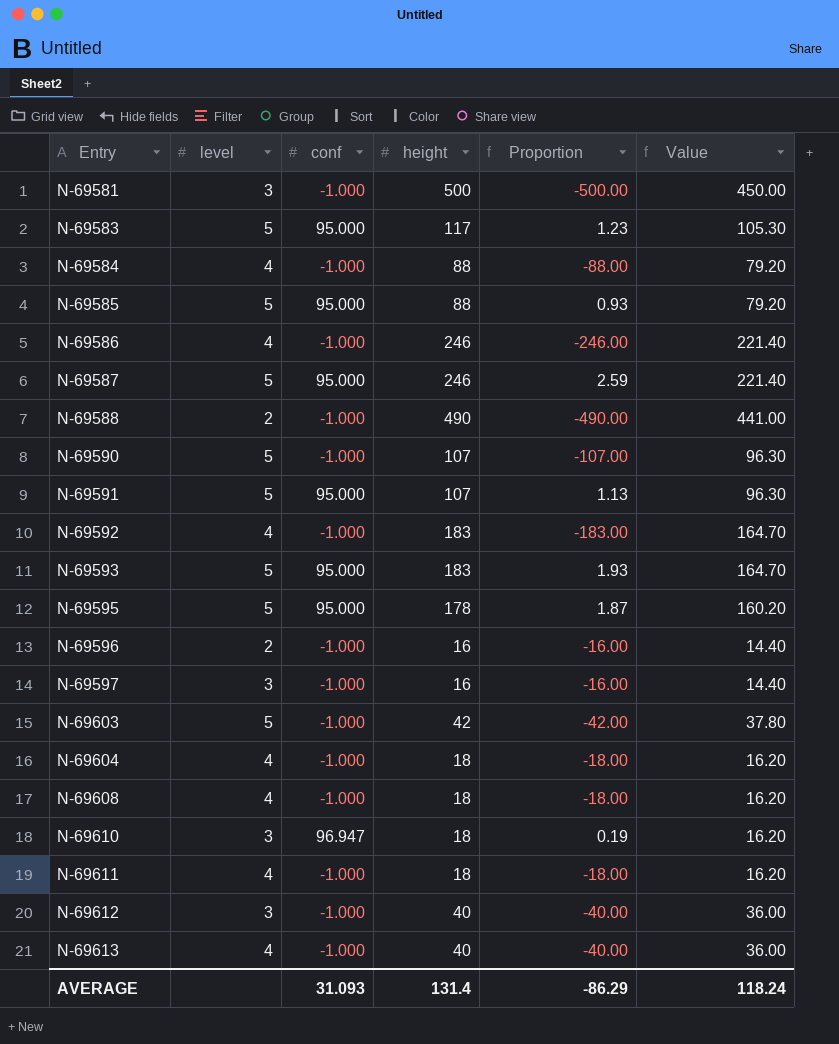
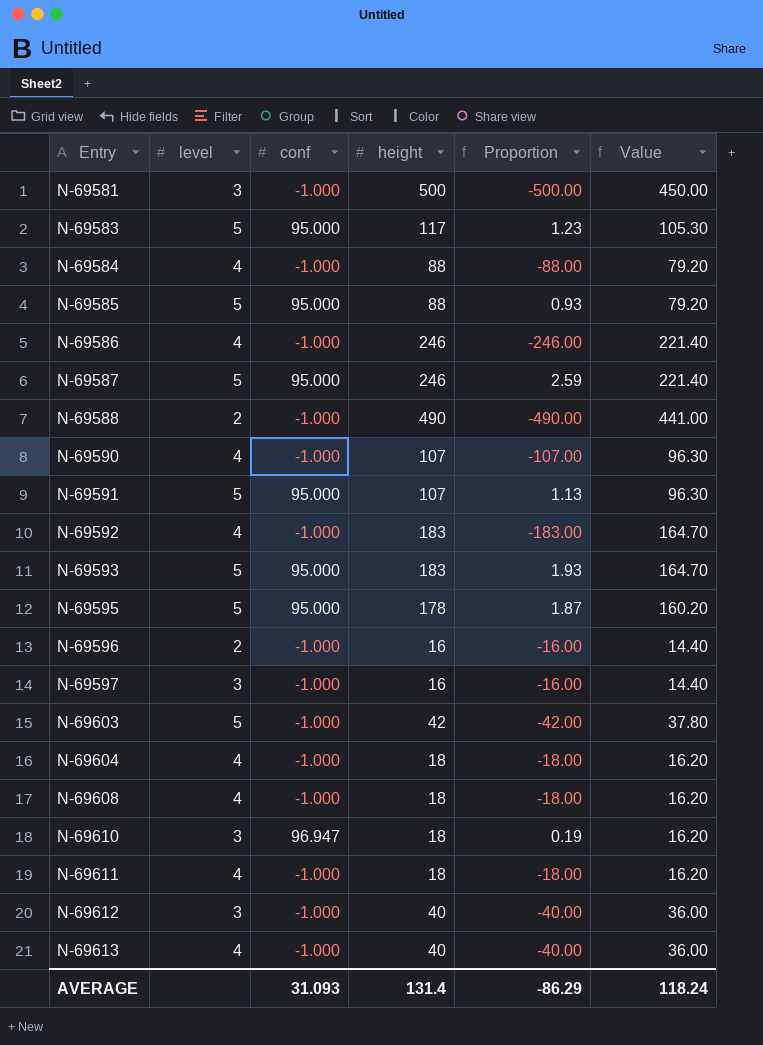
N-69590 | level: 5 -> 4

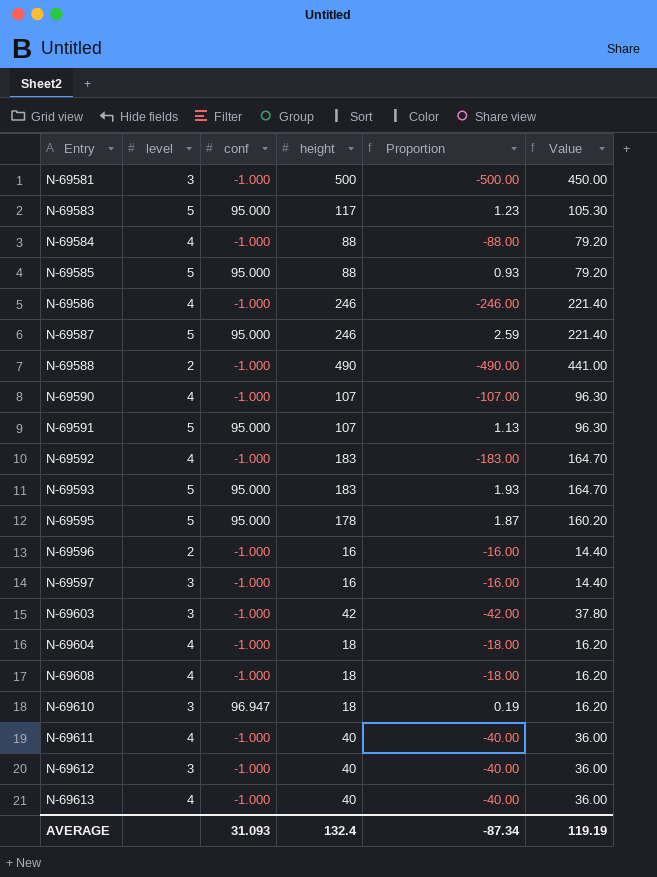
N-69603 | level: 5 -> 3
N-69611 | height: 18 -> 40
N-69611 | Proportion: -18.00 -> -40.00
N-69611 | Value: 16.20 -> 36.00
AVERAGE | height: 131.4 -> 132.4
AVERAGE | Proportion: -86.29 -> -87.34
AVERAGE | Value: 118.24 -> 119.19

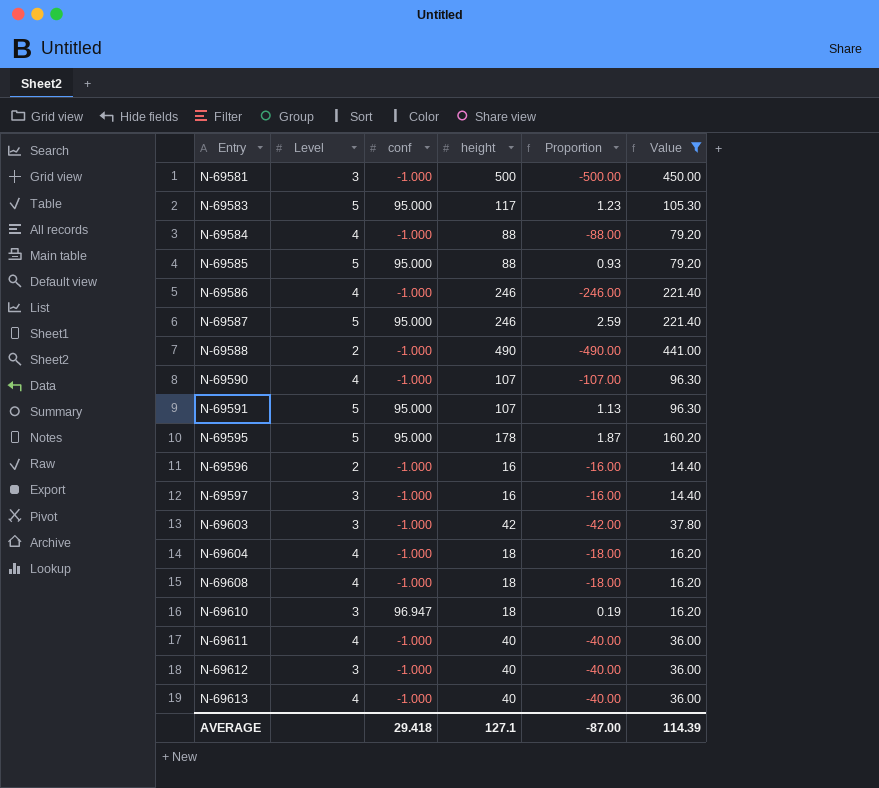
filter: none -> Value != 164.70
column name: level -> Level
AVERAGE | conf: 31.093 -> 29.418
AVERAGE | height: 132.4 -> 127.1
AVERAGE | Proportion: -87.34 -> -87.00
AVERAGE | Value: 119.19 -> 114.39

